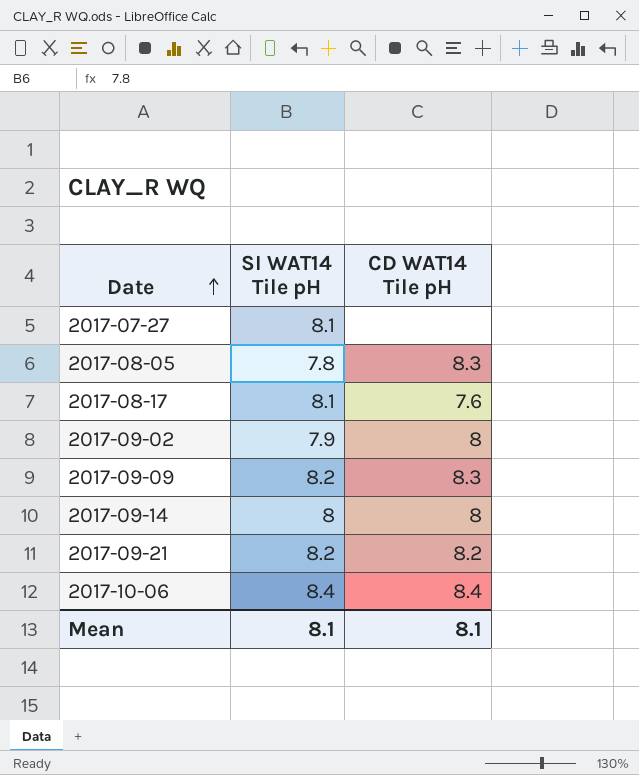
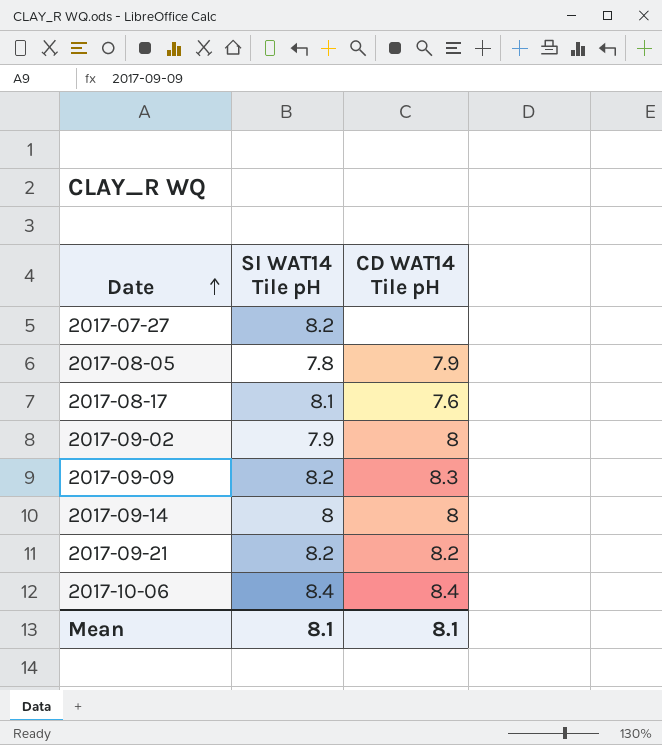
2017-07-27 | SI WAT14 Tile pH: 8.1 -> 8.2
2017-08-05 | CD WAT14 Tile pH: 8.3 -> 7.9

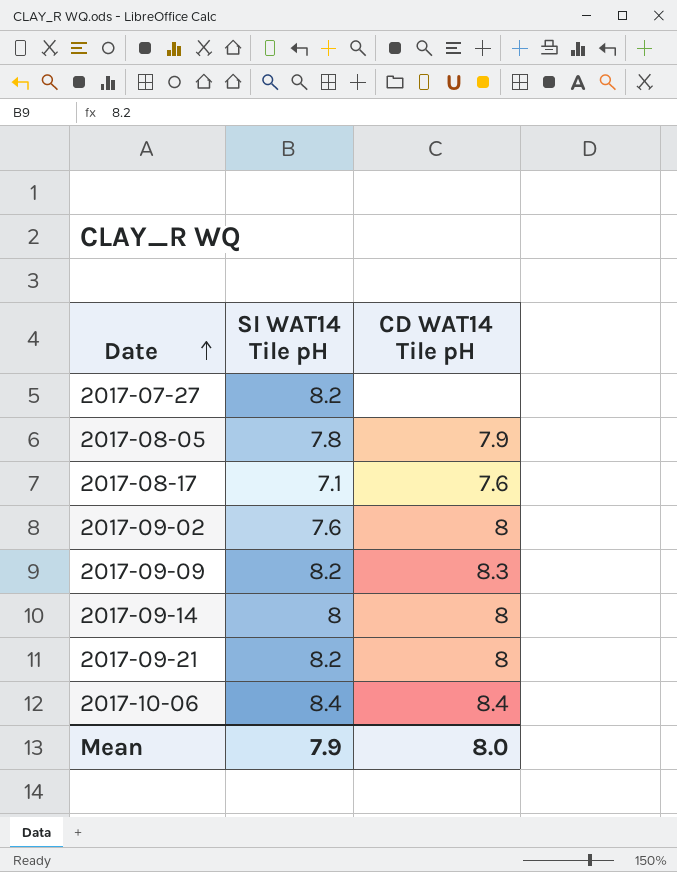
2017-08-17 | SI WAT14 Tile pH: 8.1 -> 7.1
2017-09-02 | SI WAT14 Tile pH: 7.9 -> 7.6
2017-09-21 | CD WAT14 Tile pH: 8.2 -> 8
Mean | SI WAT14 Tile pH: 8.1 -> 7.9
Mean | CD WAT14 Tile pH: 8.1 -> 8.0

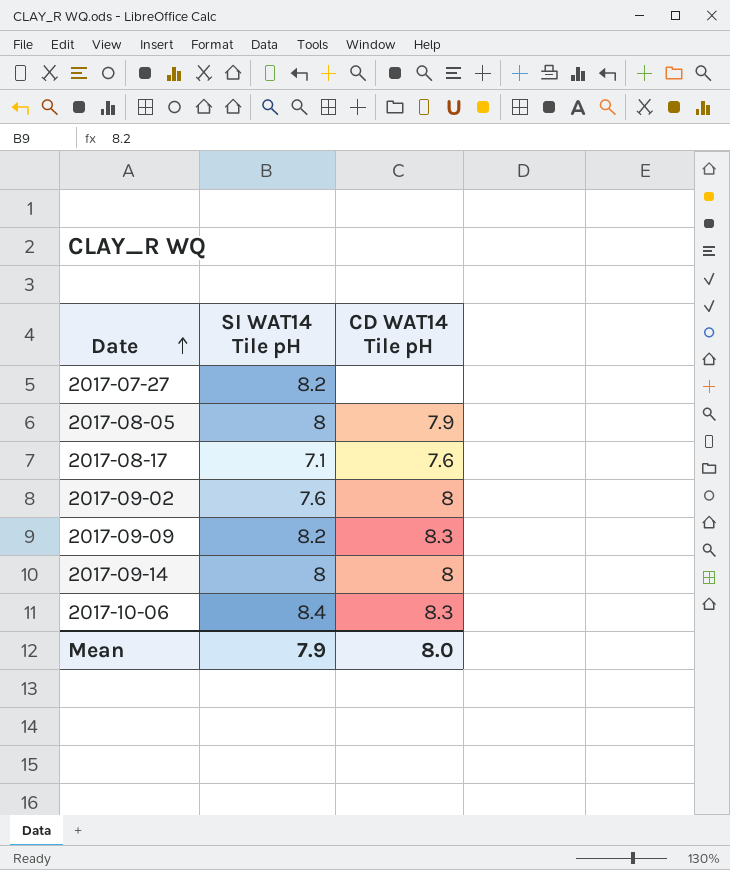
row 2017-09-21: 8.2 | 8 -> none
2017-08-05 | SI WAT14 Tile pH: 7.8 -> 8
2017-10-06 | CD WAT14 Tile pH: 8.4 -> 8.3

